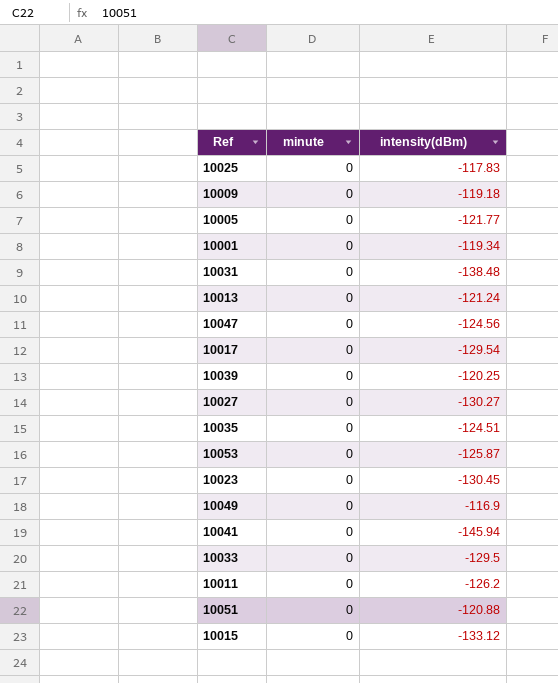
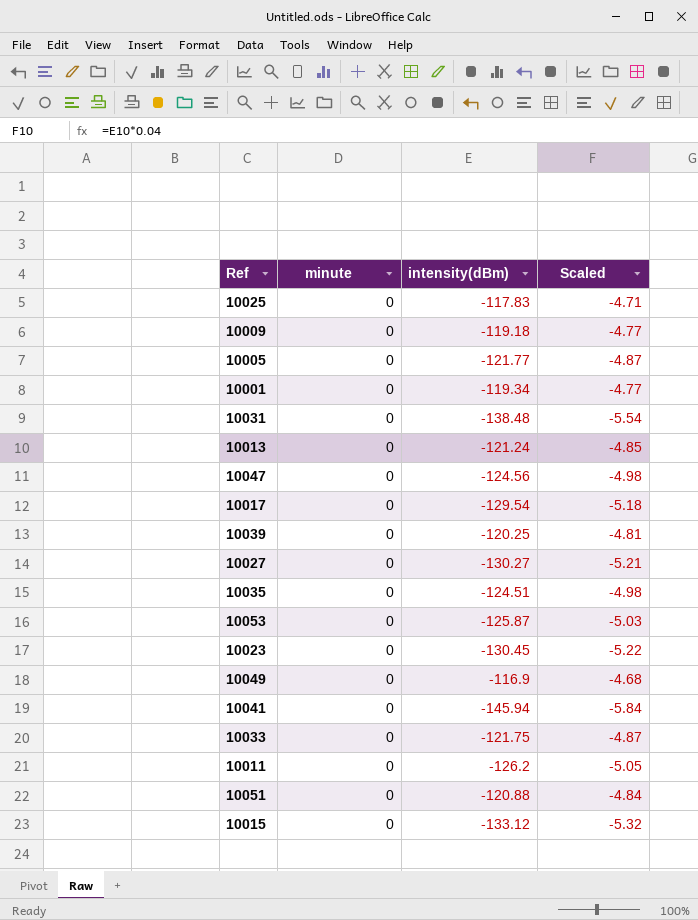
column Scaled | formula: none -> [intensity(dBm)] * 0.04
10033 | intensity(dBm): -129.5 -> -121.75

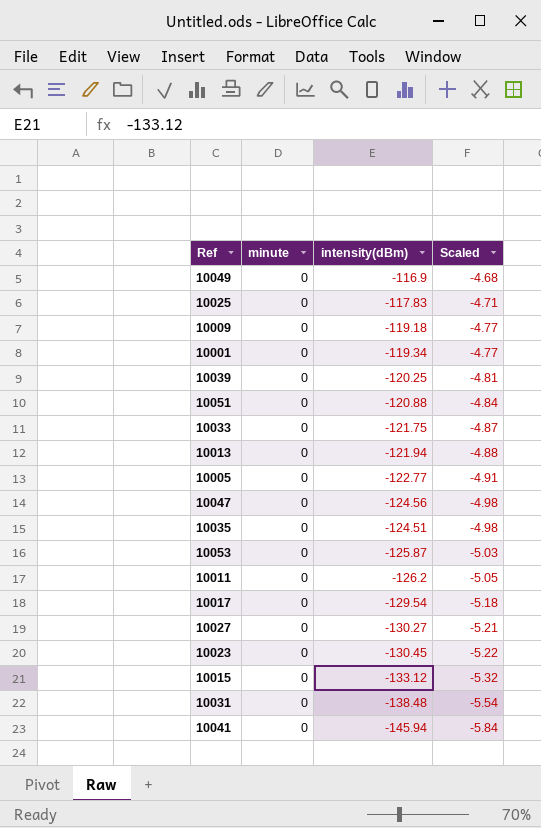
row order: none -> Scaled descending
10013 | intensity(dBm): -121.24 -> -121.94
10013 | Scaled: -4.85 -> -4.88
10005 | intensity(dBm): -121.77 -> -122.77
10005 | Scaled: -4.87 -> -4.91

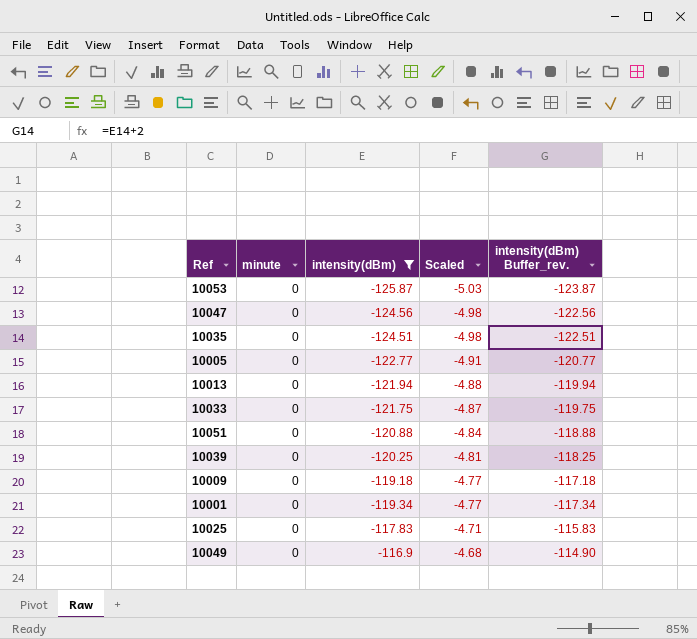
filter: none -> intensity(dBm) >= -125.87
row order: Scaled descending -> Scaled ascending
column intensity(dBm) Buffer_rev. | formula: none -> [intensity(dBm)] + 2

